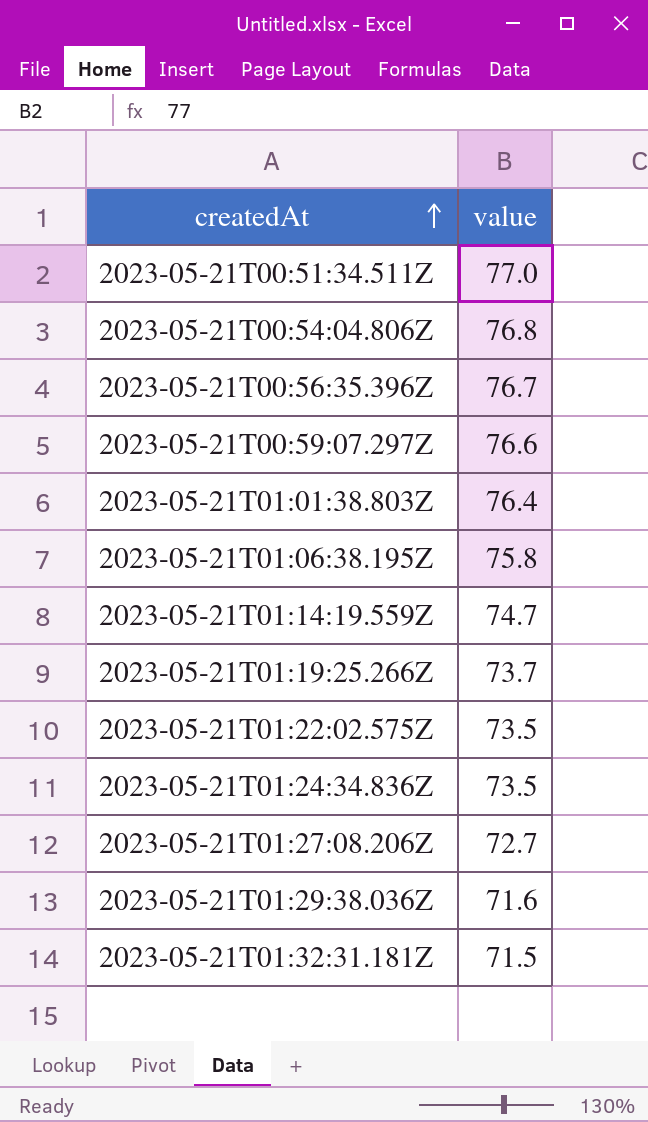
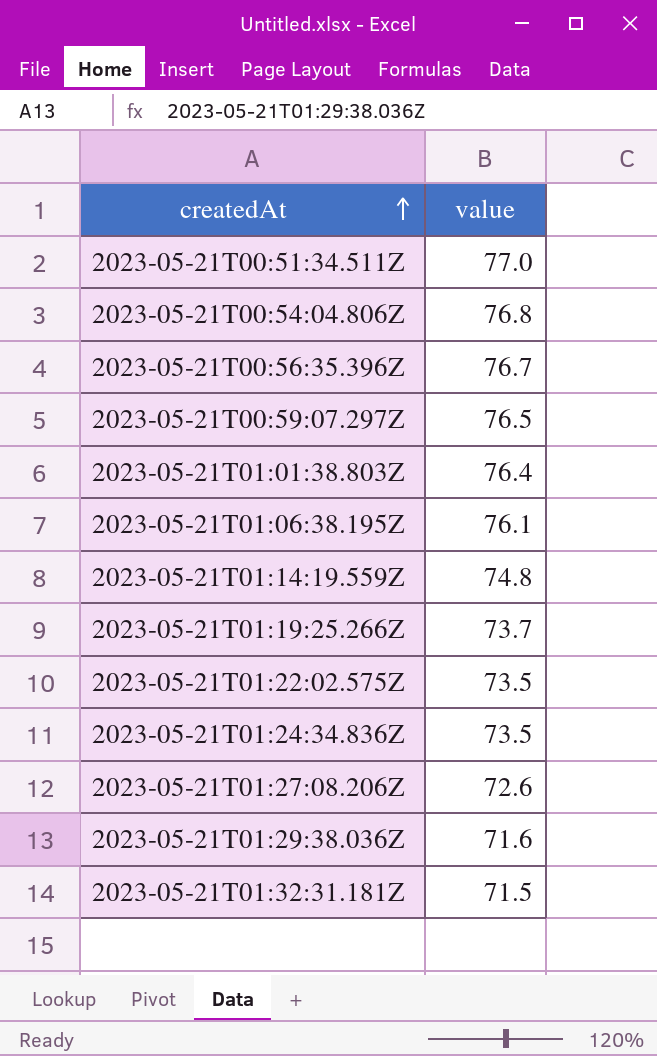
2023-05-21T00:59:07.297Z | value: 76.6 -> 76.5
2023-05-21T01:06:38.195Z | value: 75.8 -> 76.1
2023-05-21T01:14:19.559Z | value: 74.7 -> 74.8
2023-05-21T01:27:08.206Z | value: 72.7 -> 72.6

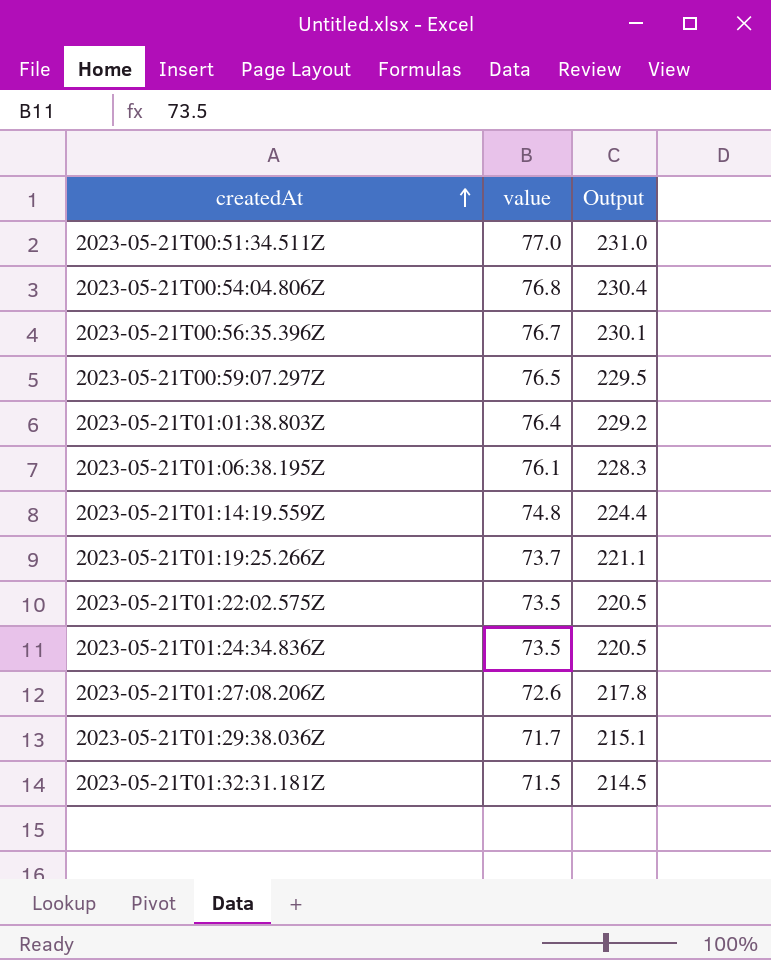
column Output | formula: none -> [value] * 3
2023-05-21T01:29:38.036Z | value: 71.6 -> 71.7

